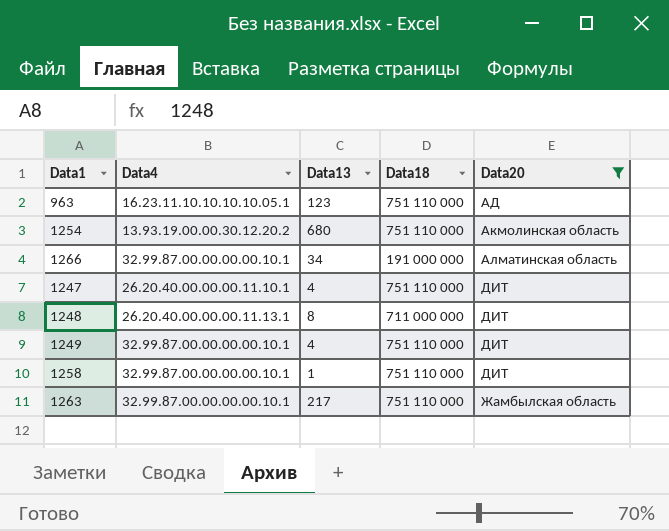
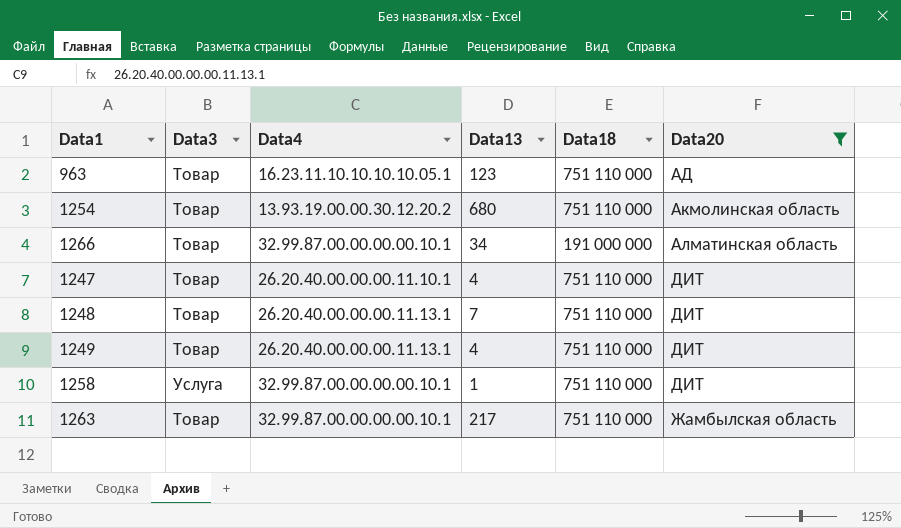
column Data3 | position: none -> 2
1248 | Data13: 8 -> 7
1248 | Data18: 711 000 000 -> 751 110 000
1249 | Data4: 32.99.87.00.00.00.00.10.1 -> 26.20.40.00.00.00.11.13.1

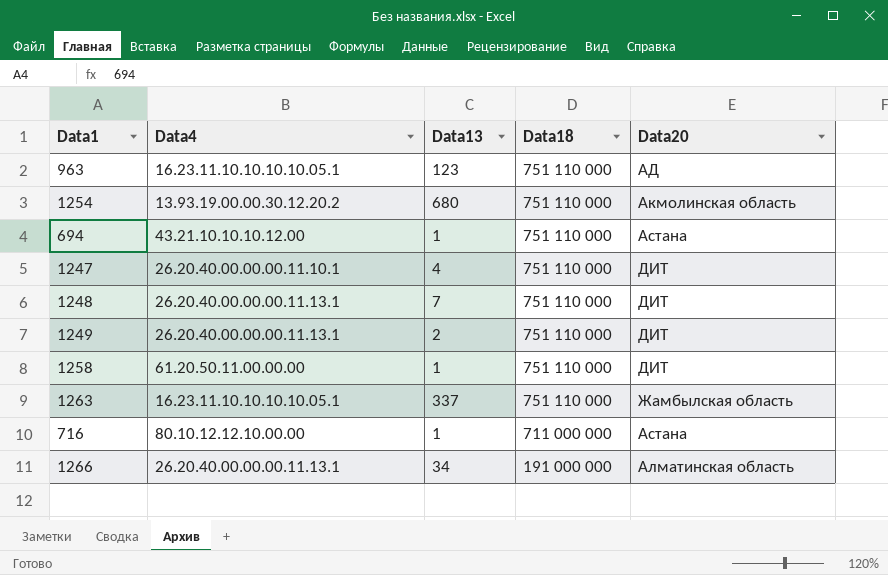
filter: Data20 != Астана -> none
row order: Data20 ascending -> Data18 descending
column Data3 | position: 2 -> none
1249 | Data13: 4 -> 2
1258 | Data4: 32.99.87.00.00.00.00.10.1 -> 61.20.50.11.00.00.00
1263 | Data4: 32.99.87.00.00.00.00.10.1 -> 16.23.11.10.10.10.10.05.1
1263 | Data13: 217 -> 337
1266 | Data4: 32.99.87.00.00.00.00.10.1 -> 26.20.40.00.00.00.11.13.1

